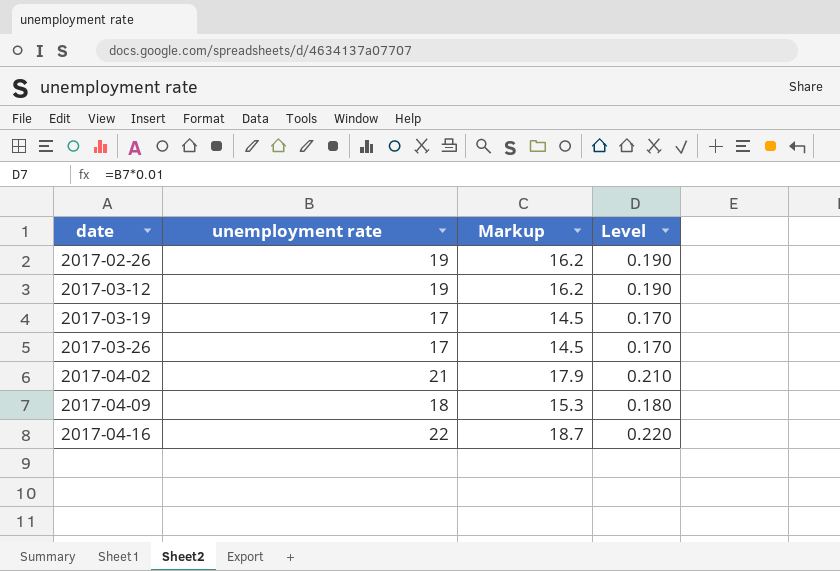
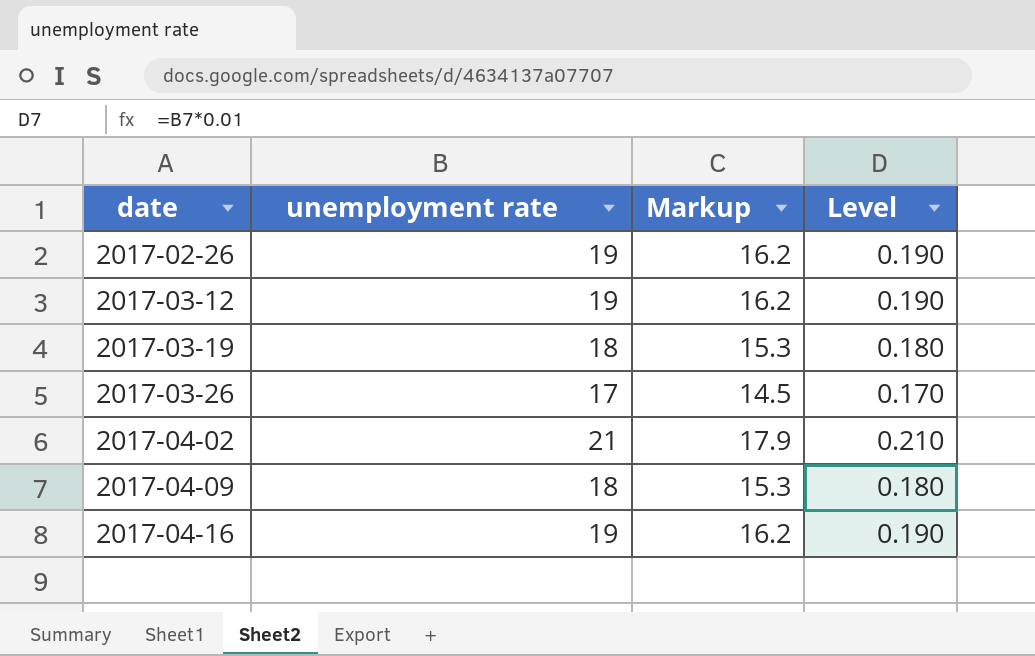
2017-03-19 | unemployment rate: 17 -> 18
2017-03-19 | Markup: 14.5 -> 15.3
2017-03-19 | Level: 0.170 -> 0.180
2017-04-16 | unemployment rate: 22 -> 19
2017-04-16 | Markup: 18.7 -> 16.2
2017-04-16 | Level: 0.220 -> 0.190

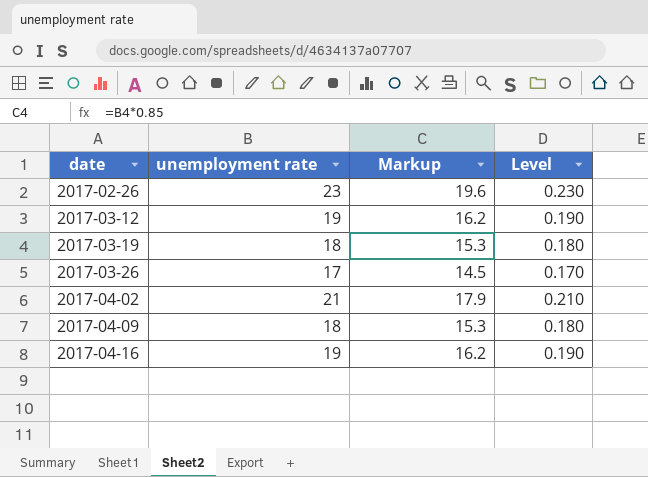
2017-02-26 | unemployment rate: 19 -> 23
2017-02-26 | Markup: 16.2 -> 19.6
2017-02-26 | Level: 0.190 -> 0.230

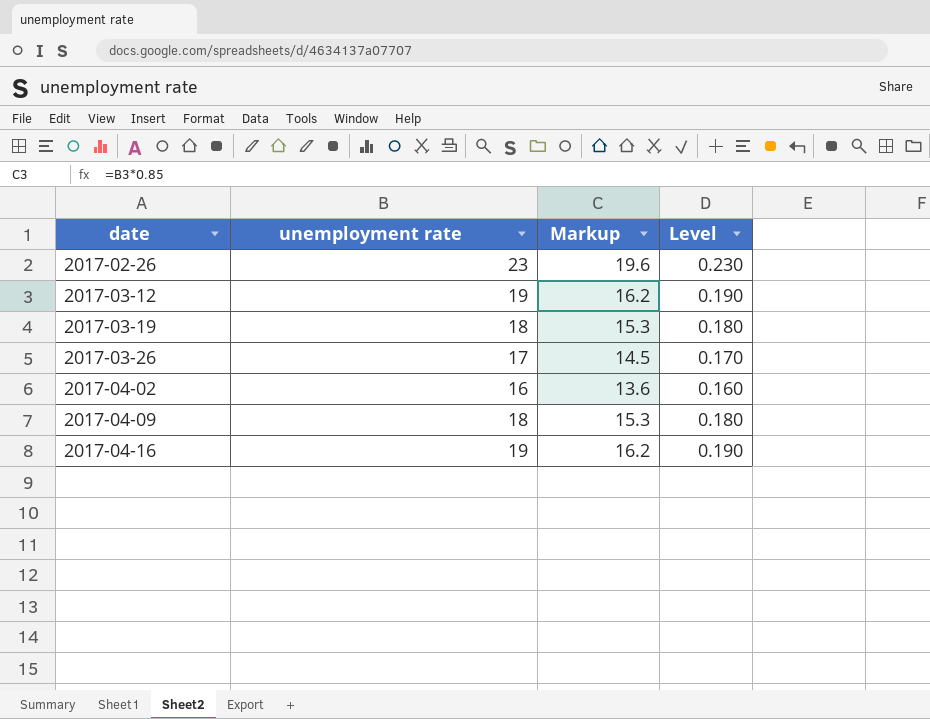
2017-04-02 | unemployment rate: 21 -> 16
2017-04-02 | Markup: 17.9 -> 13.6
2017-04-02 | Level: 0.210 -> 0.160

